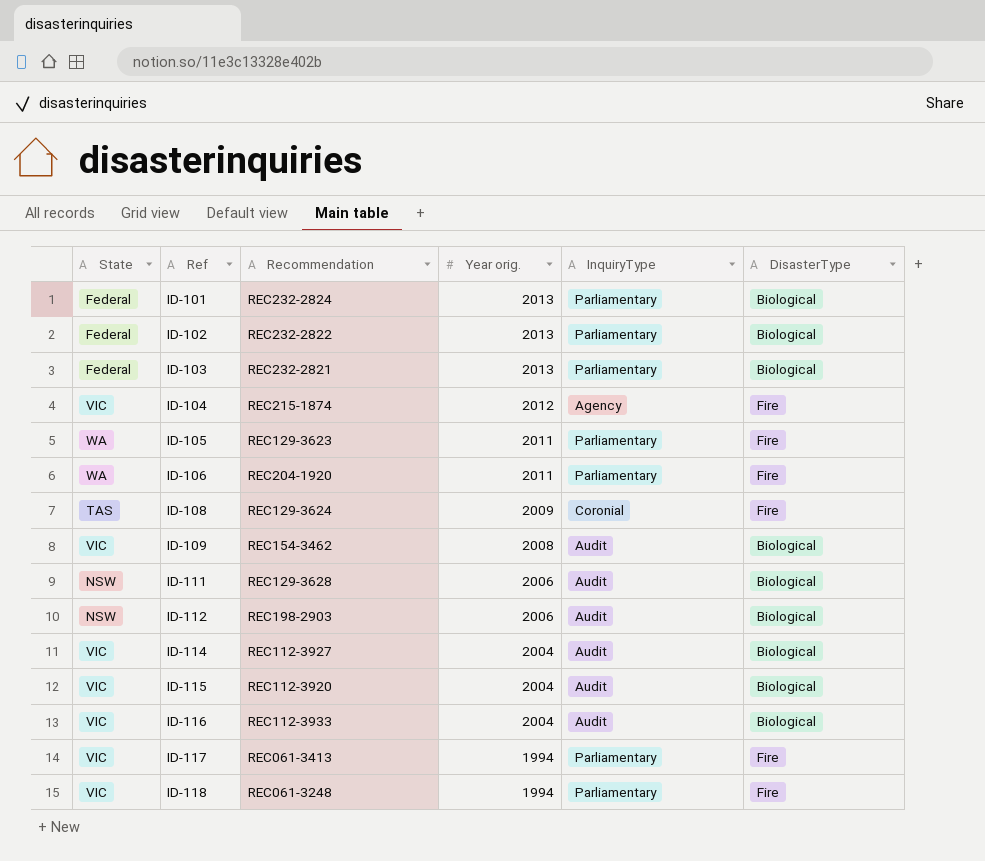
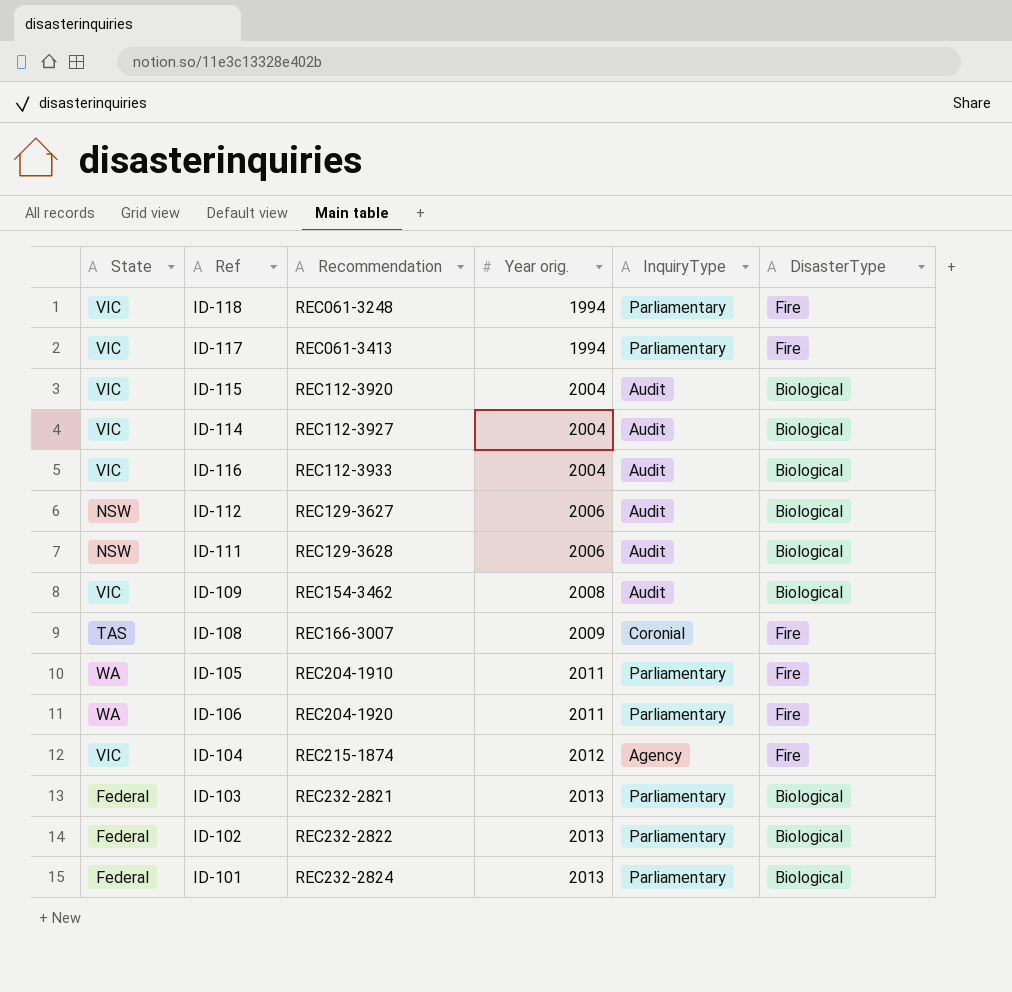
row order: Ref ascending -> Recommendation ascending
ID-112 | Recommendation: REC198-2903 -> REC129-3627
ID-108 | Recommendation: REC129-3624 -> REC166-3007
ID-105 | Recommendation: REC129-3623 -> REC204-1910

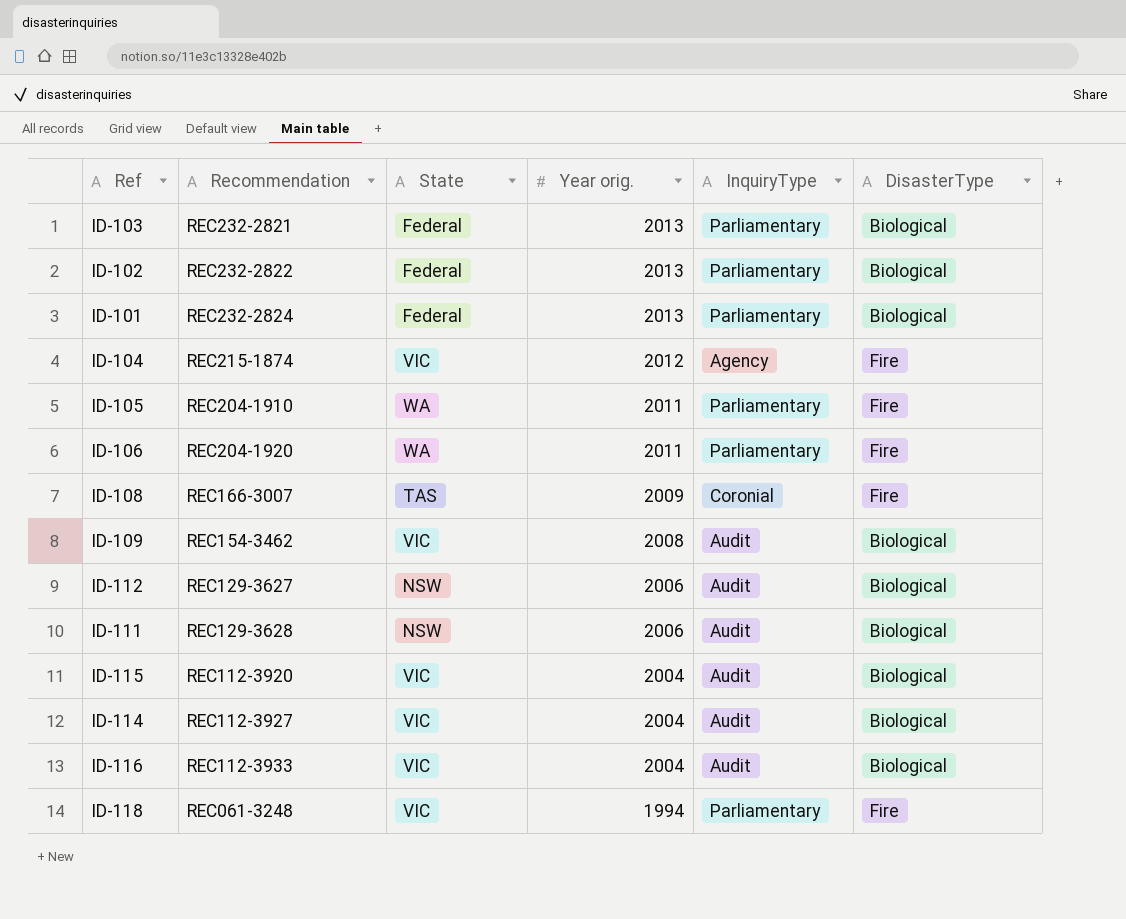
row order: Recommendation ascending -> Year orig. descending
column State | position: 1 -> 3
row ID-117: VIC | REC061-3413 | 1994 | Parliamentary | Fire -> none

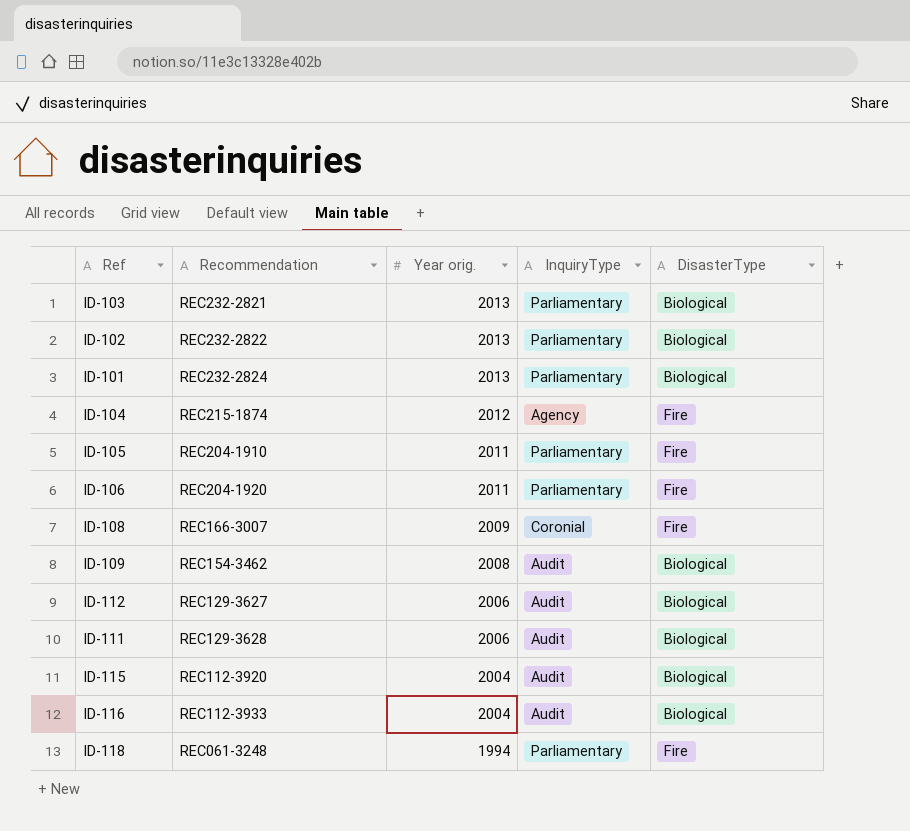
column State | position: 3 -> none
row ID-114: REC112-3927 | VIC | 2004 | Audit | Biological -> none

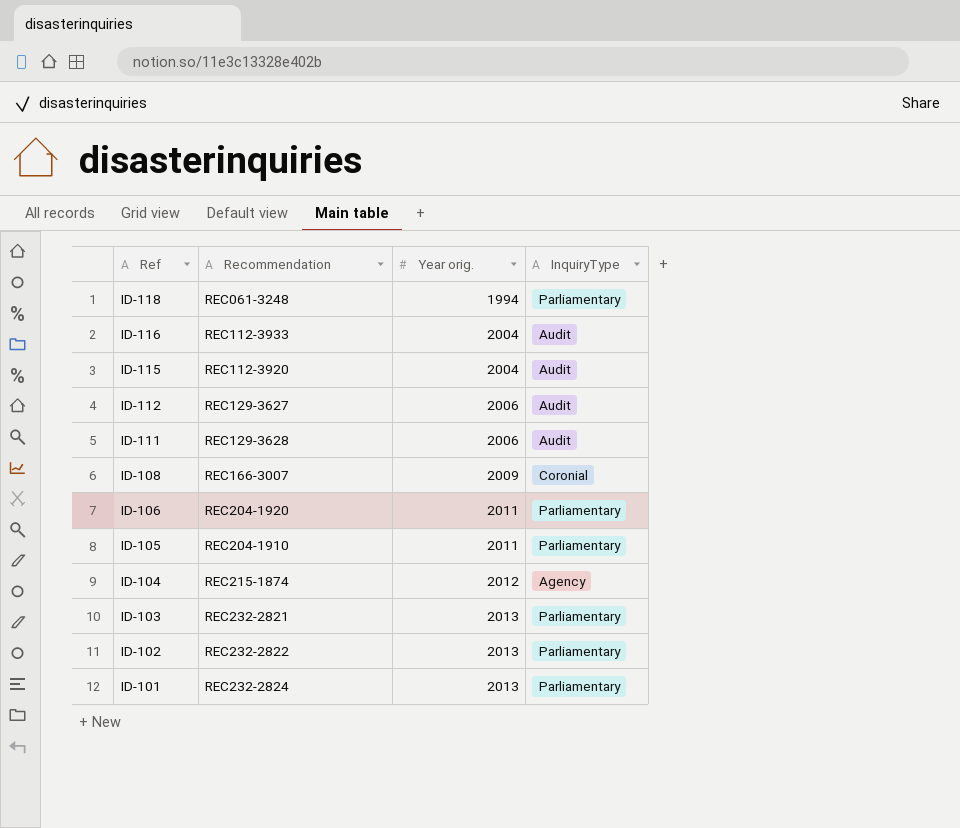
row order: Year orig. descending -> Ref descending
column DisasterType | position: 5 -> none
row ID-109: REC154-3462 | 2008 | Audit | Biological -> none

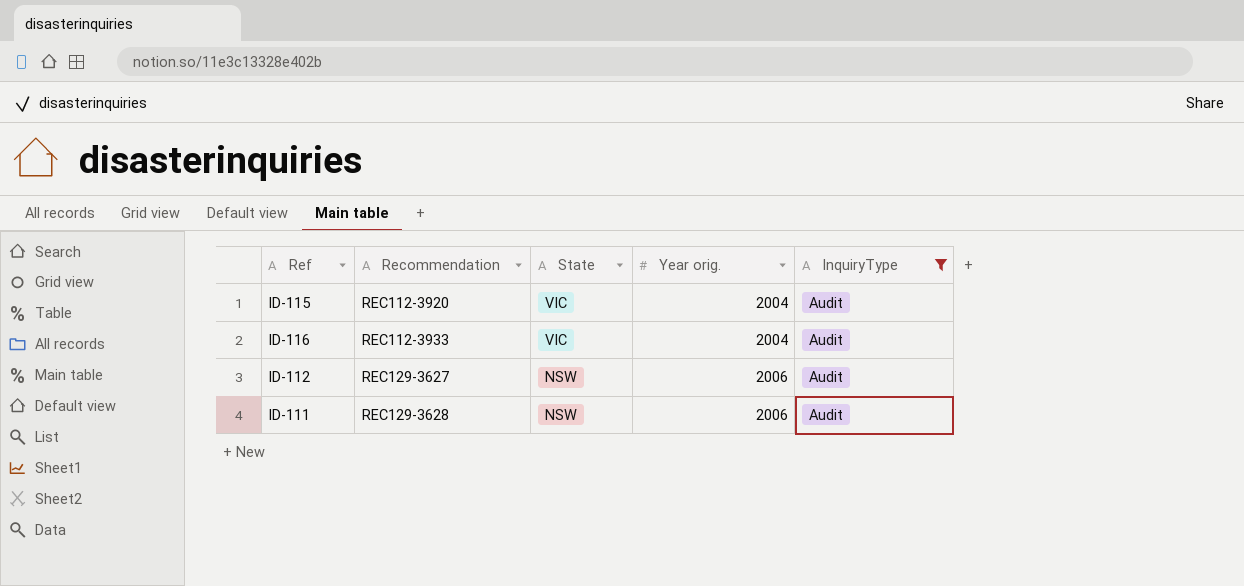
filter: none -> InquiryType = Audit
row order: Ref descending -> Recommendation ascending
column State | position: none -> 3

